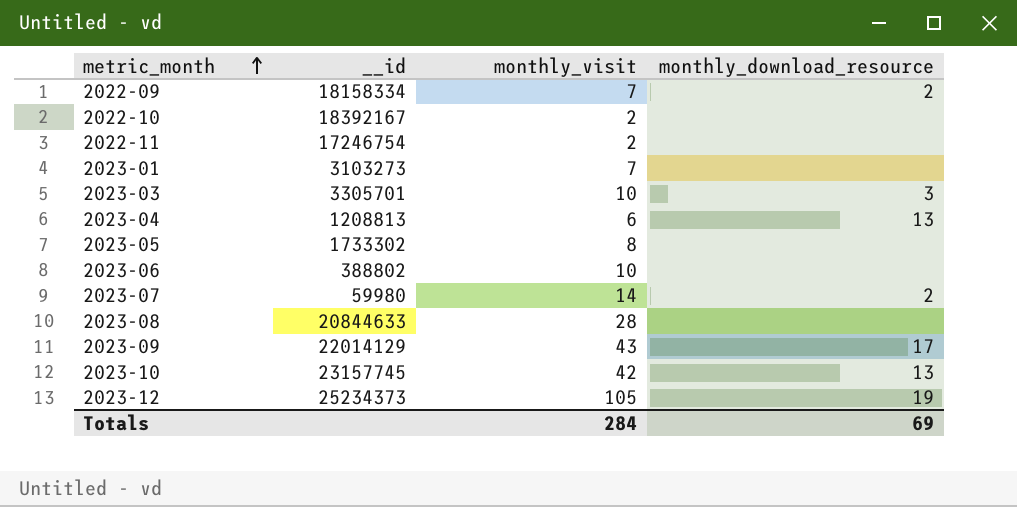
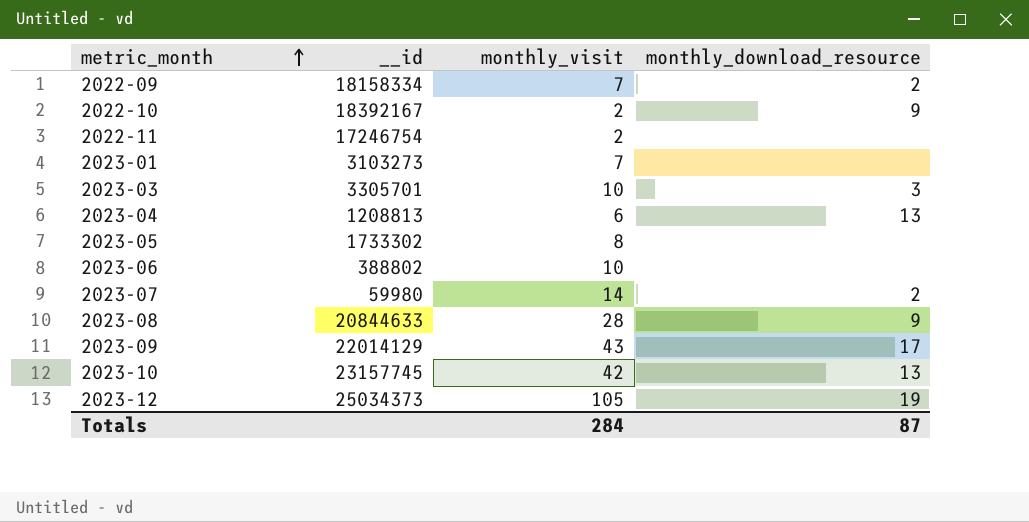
2022-10 | monthly_download_resource: none -> 9
2023-08 | monthly_download_resource: none -> 9
2023-12 | __id: 25234373 -> 25034373
Totals | monthly_download_resource: 69 -> 87

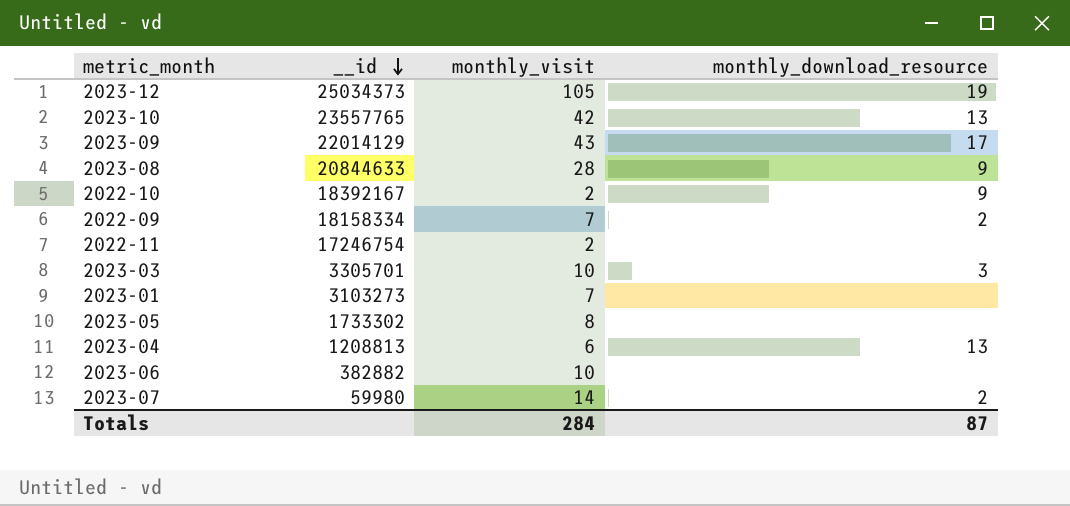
row order: metric_month ascending -> __id descending
2023-10 | __id: 23157745 -> 23557765
2023-06 | __id: 388802 -> 382882

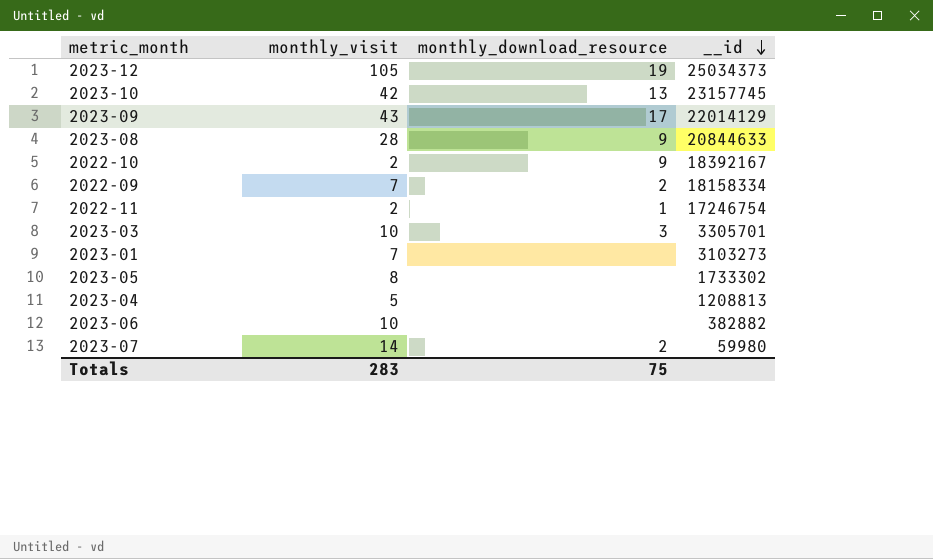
column __id | position: 2 -> 4
2023-10 | __id: 23557765 -> 23157745
2022-11 | monthly_download_resource: none -> 1
2023-04 | monthly_visit: 6 -> 5
2023-04 | monthly_download_resource: 13 -> none
Totals | monthly_visit: 284 -> 283
Totals | monthly_download_resource: 87 -> 75

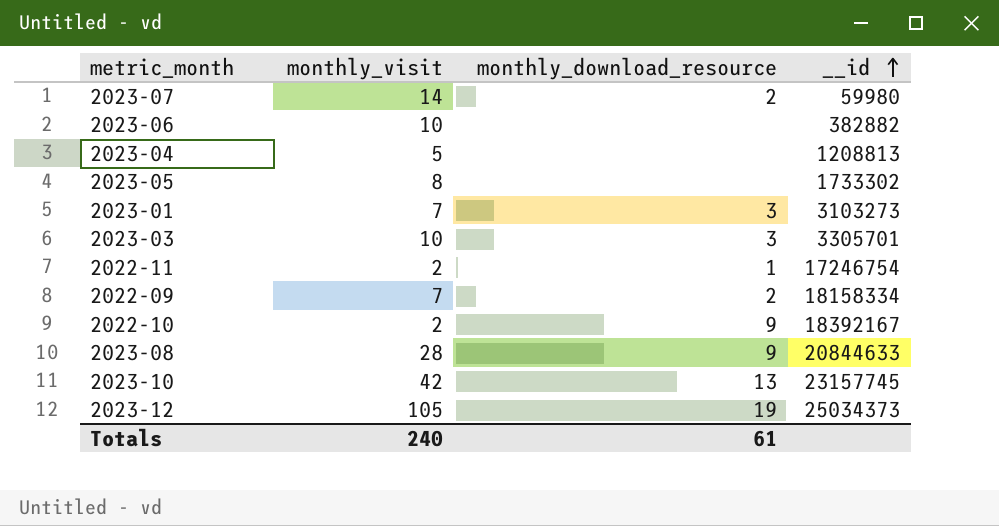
row order: __id descending -> __id ascending
row 2023-09: 43 | 17 | 22014129 -> none
2023-01 | monthly_download_resource: none -> 3
Totals | monthly_visit: 283 -> 240
Totals | monthly_download_resource: 75 -> 61

